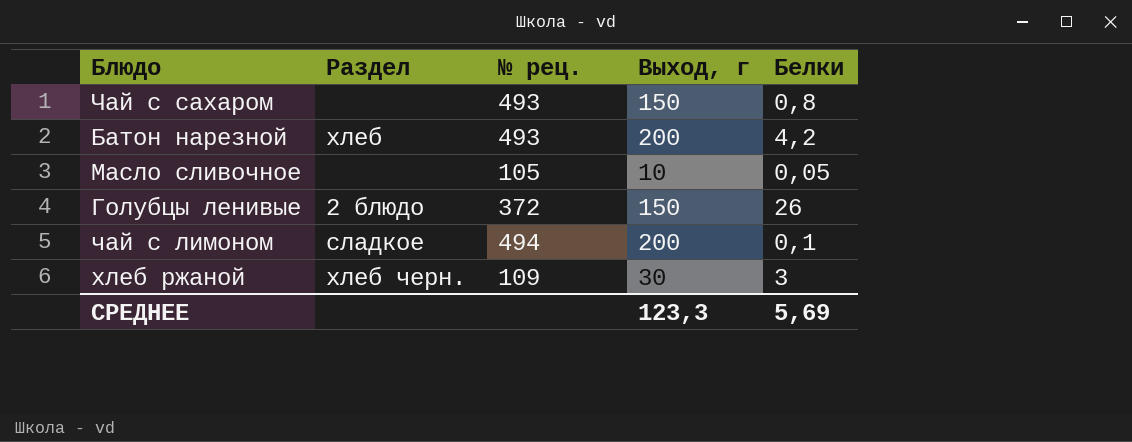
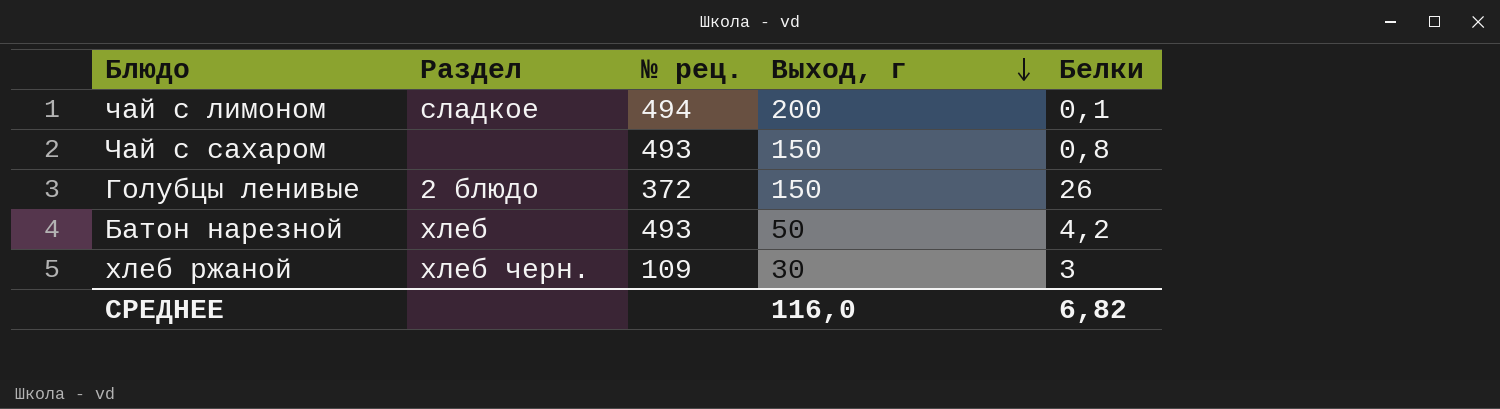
row order: none -> Выход, г descending
row Масло сливочное: none | 105 | 10 | 0,05 -> none
Батон нарезной | Выход, г: 200 -> 50
СРЕДНЕЕ | Выход, г: 123,3 -> 116,0
СРЕДНЕЕ | Белки: 5,69 -> 6,82

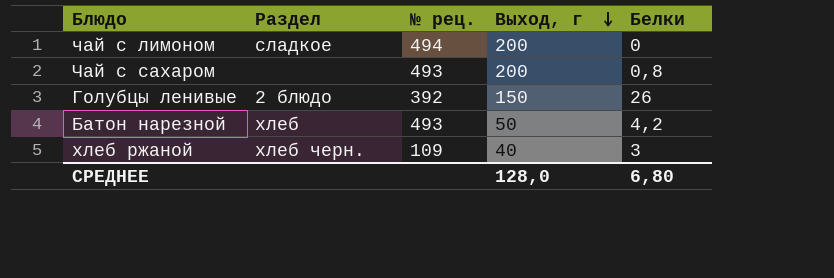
чай с лимоном | Белки: 0,1 -> 0
Чай с сахаром | Выход, г: 150 -> 200
Голубцы ленивые | № рец.: 372 -> 392
хлеб ржаной | Выход, г: 30 -> 40
СРЕДНЕЕ | Выход, г: 116,0 -> 128,0
СРЕДНЕЕ | Белки: 6,82 -> 6,80

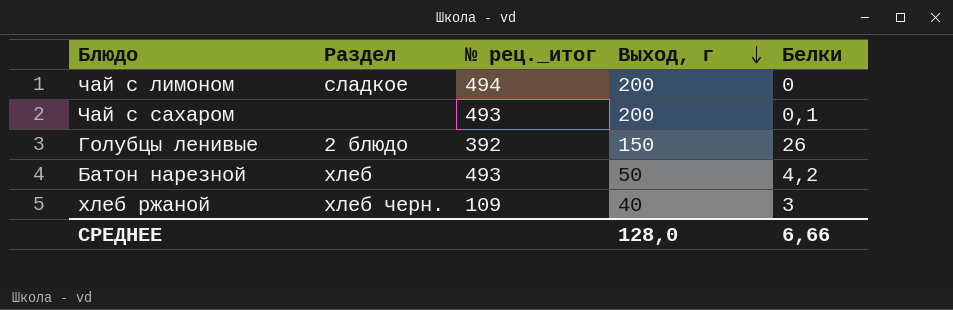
column name: № рец. -> № рец._итог
Чай с сахаром | Белки: 0,8 -> 0,1
СРЕДНЕЕ | Белки: 6,80 -> 6,66

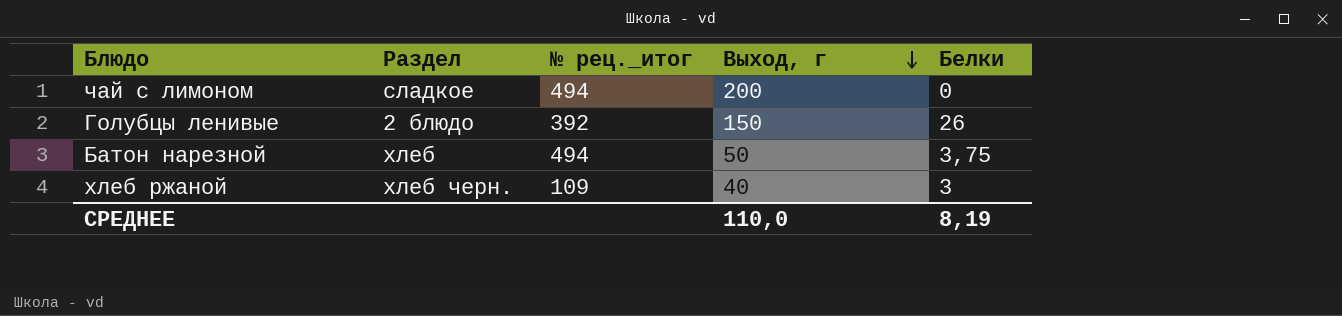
row Чай с сахаром: none | 493 | 200 | 0,1 -> none
Батон нарезной | № рец._итог: 493 -> 494
Батон нарезной | Белки: 4,2 -> 3,75
СРЕДНЕЕ | Выход, г: 128,0 -> 110,0
СРЕДНЕЕ | Белки: 6,66 -> 8,19

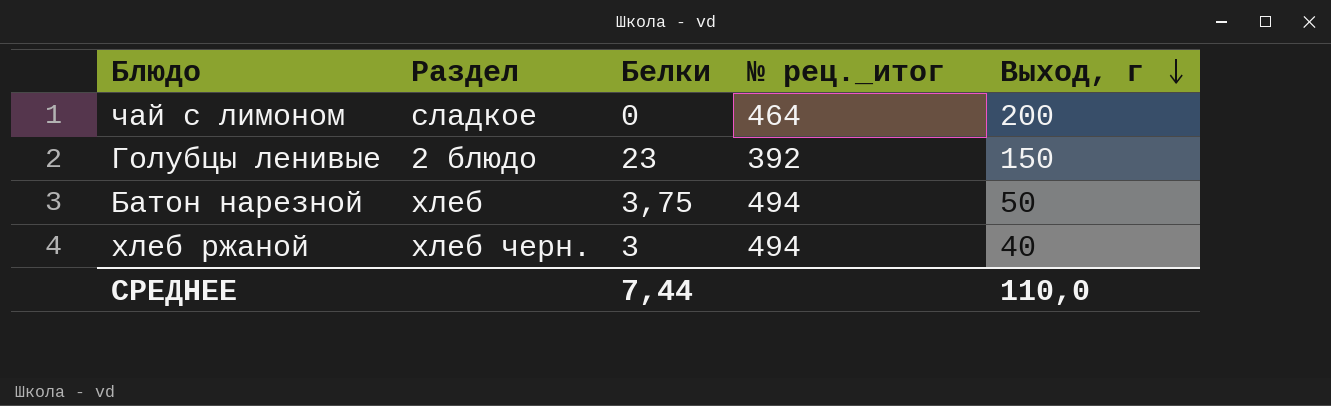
column Белки | position: 5 -> 3
чай с лимоном | № рец._итог: 494 -> 464
Голубцы ленивые | Белки: 26 -> 23
хлеб ржаной | № рец._итог: 109 -> 494
СРЕДНЕЕ | Белки: 8,19 -> 7,44

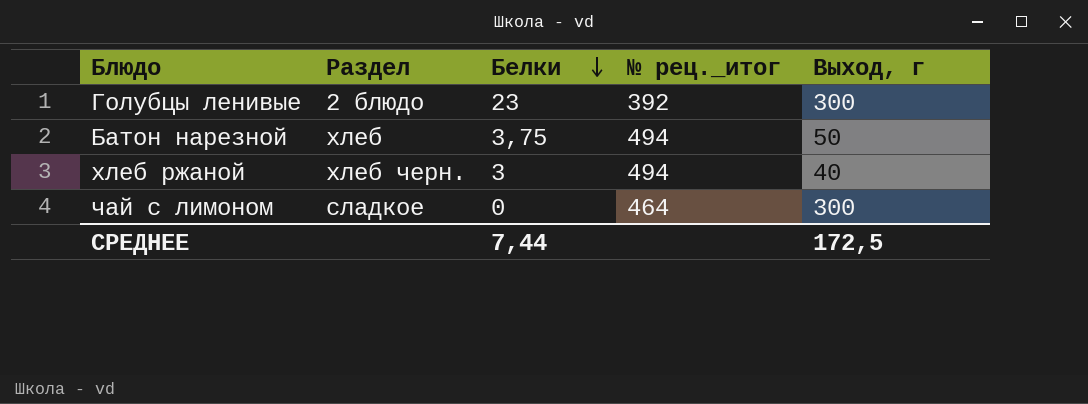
row order: Выход, г descending -> Белки descending
Голубцы ленивые | Выход, г: 150 -> 300
чай с лимоном | Выход, г: 200 -> 300
СРЕДНЕЕ | Выход, г: 110,0 -> 172,5

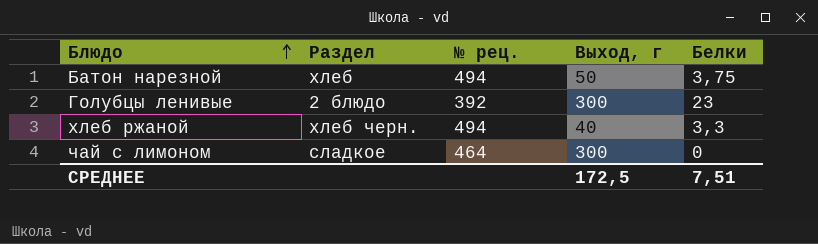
row order: Белки descending -> Блюдо ascending
column name: № рец._итог -> № рец.
column Белки | position: 3 -> 5
хлеб ржаной | Белки: 3 -> 3,3
СРЕДНЕЕ | Белки: 7,44 -> 7,51

